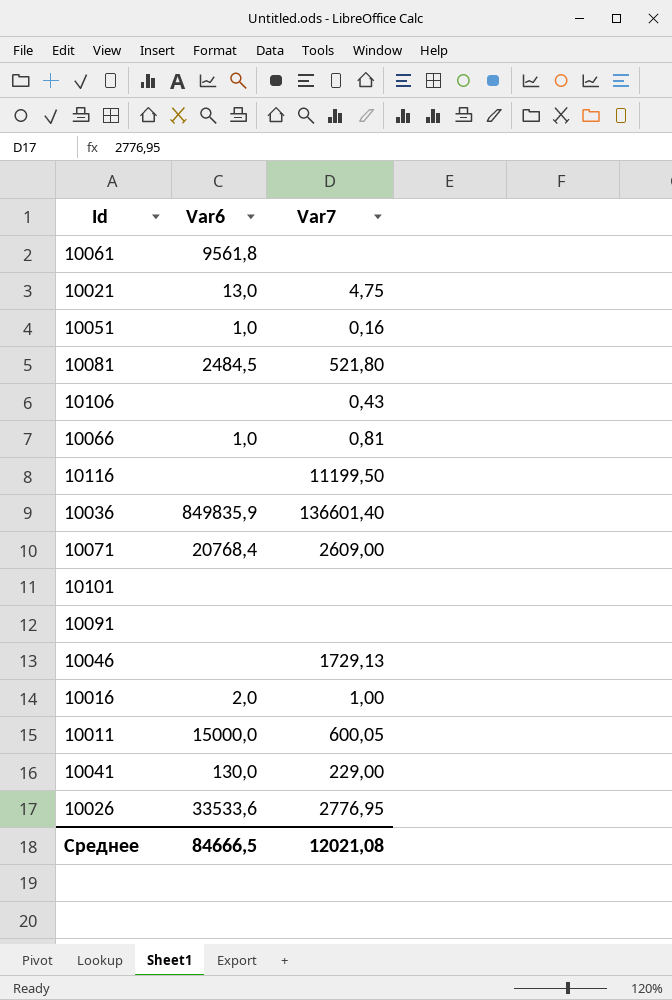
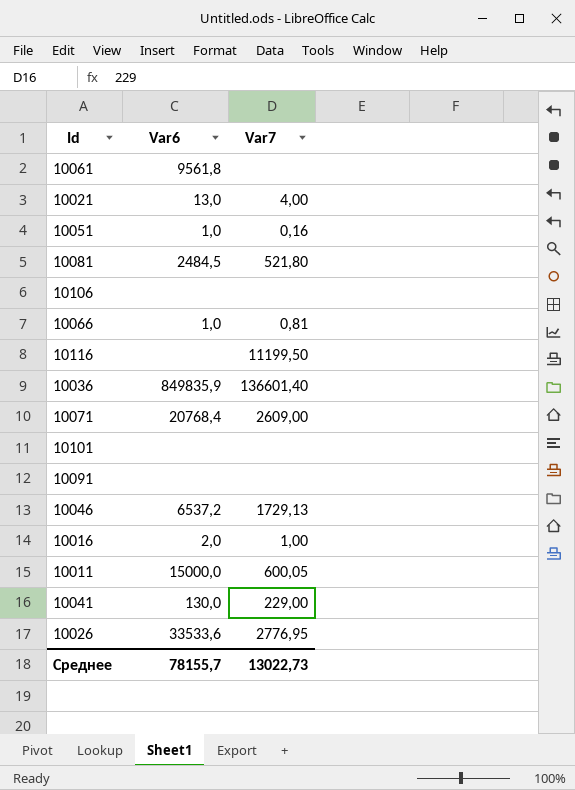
10021 | Var7: 4,75 -> 4,00
10106 | Var7: 0,43 -> none
10046 | Var6: none -> 6537,2
Среднее | Var6: 84666,5 -> 78155,7
Среднее | Var7: 12021,08 -> 13022,73

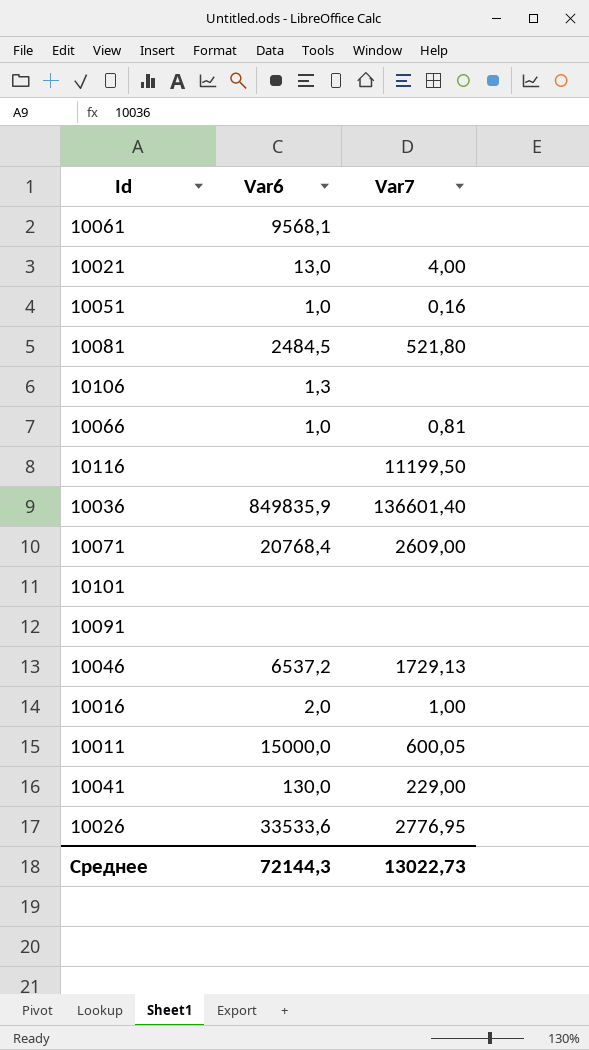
10061 | Var6: 9561,8 -> 9568,1
10106 | Var6: none -> 1,3
Среднее | Var6: 78155,7 -> 72144,3

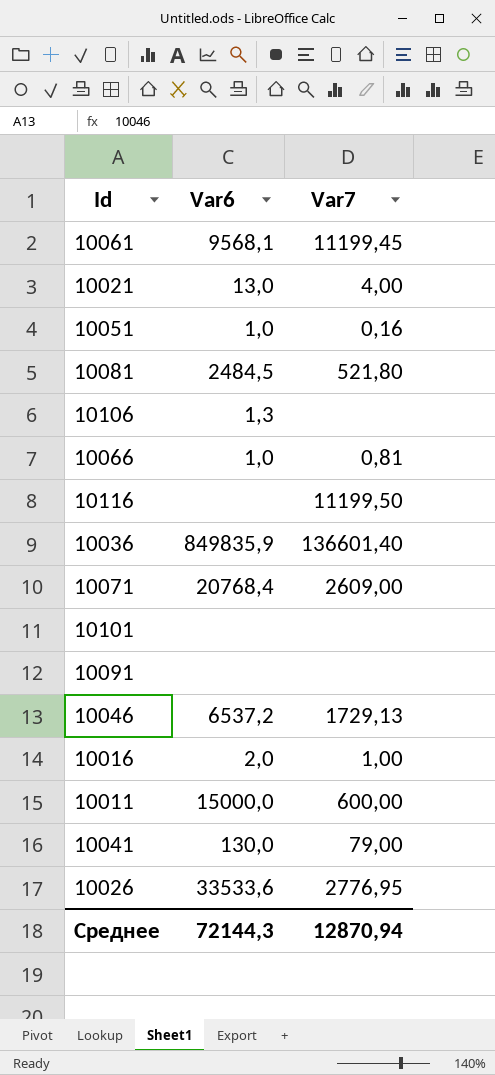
10061 | Var7: none -> 11199,45
10011 | Var7: 600,05 -> 600,00
10041 | Var7: 229,00 -> 79,00
Среднее | Var7: 13022,73 -> 12870,94

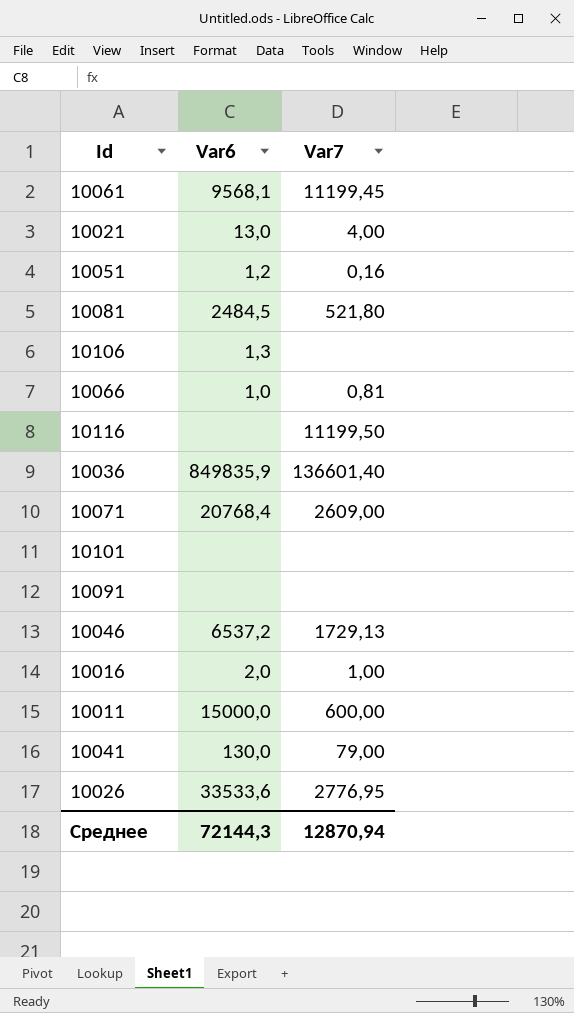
10051 | Var6: 1,0 -> 1,2

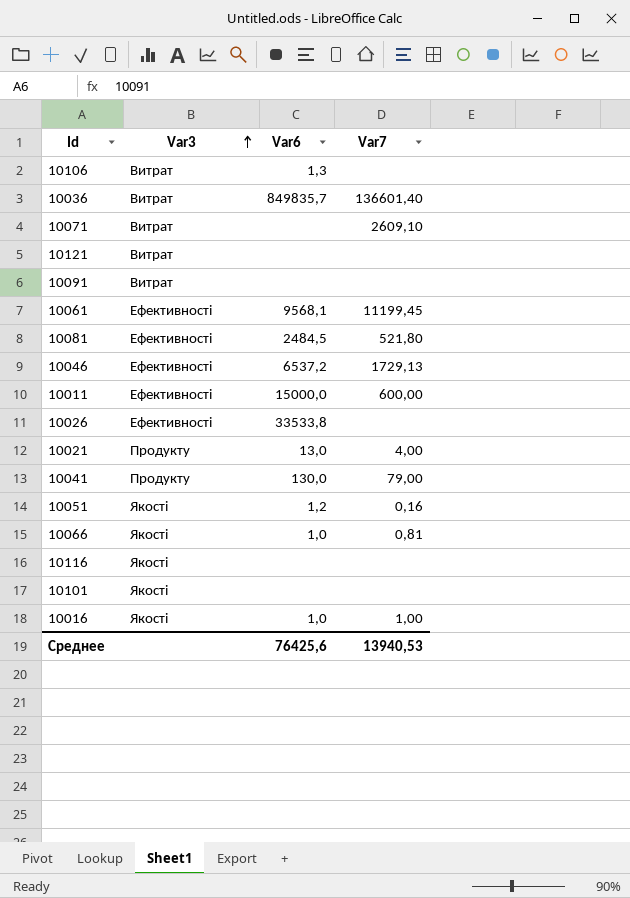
row order: none -> Var3 ascending
column Var3 | position: none -> 2
10036 | Var6: 849835,9 -> 849835,7
10071 | Var6: 20768,4 -> none
10071 | Var7: 2609,00 -> 2609,10
row 10121: none -> Витрат | none | none
10026 | Var6: 33533,6 -> 33533,8
10026 | Var7: 2776,95 -> none
10116 | Var7: 11199,50 -> none
10016 | Var6: 2,0 -> 1,0
Среднее | Var6: 72144,3 -> 76425,6
Среднее | Var7: 12870,94 -> 13940,53

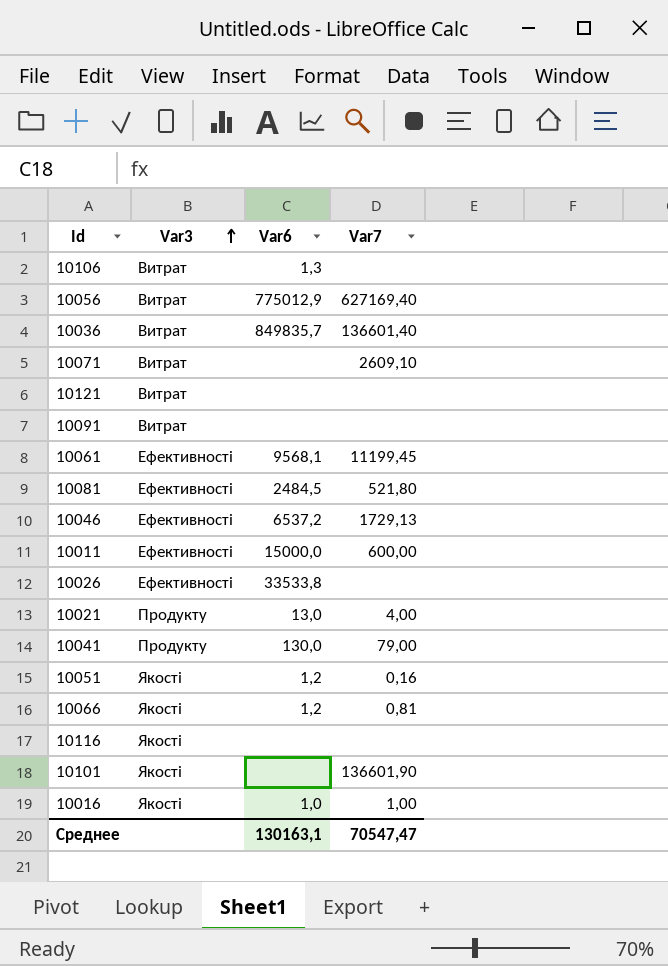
row 10056: none -> Витрат | 775012,9 | 627169,40
10066 | Var6: 1,0 -> 1,2
10101 | Var7: none -> 136601,90
Среднее | Var6: 76425,6 -> 130163,1
Среднее | Var7: 13940,53 -> 70547,47

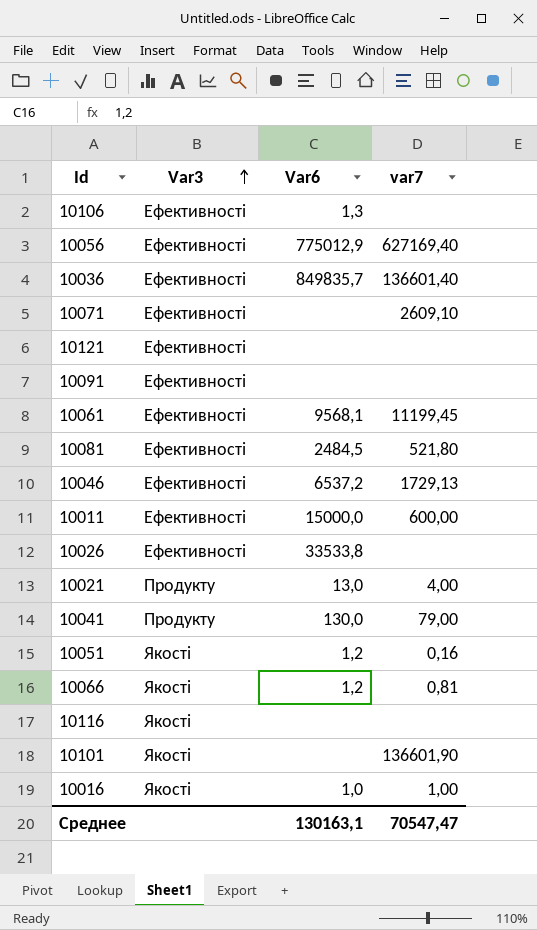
column name: Var7 -> var7
10106 | Var3: Витрат -> Ефективності
10056 | Var3: Витрат -> Ефективності
10036 | Var3: Витрат -> Ефективності
10071 | Var3: Витрат -> Ефективності
10121 | Var3: Витрат -> Ефективності
10091 | Var3: Витрат -> Ефективності

